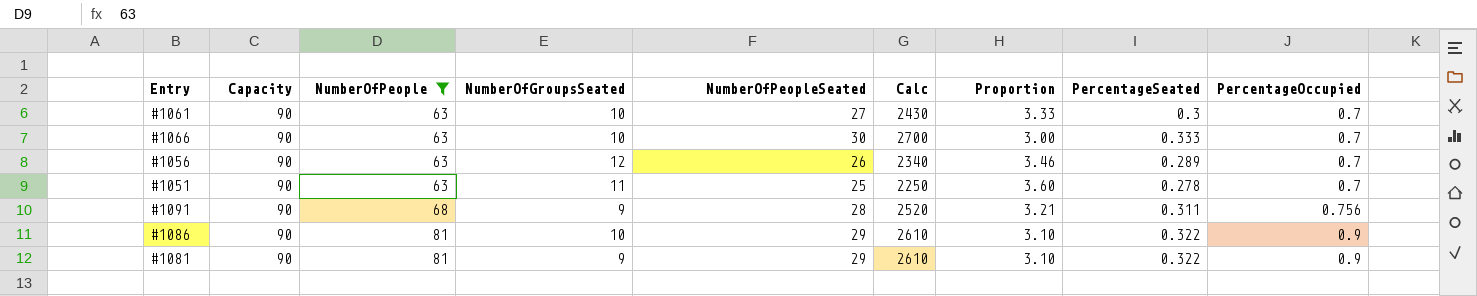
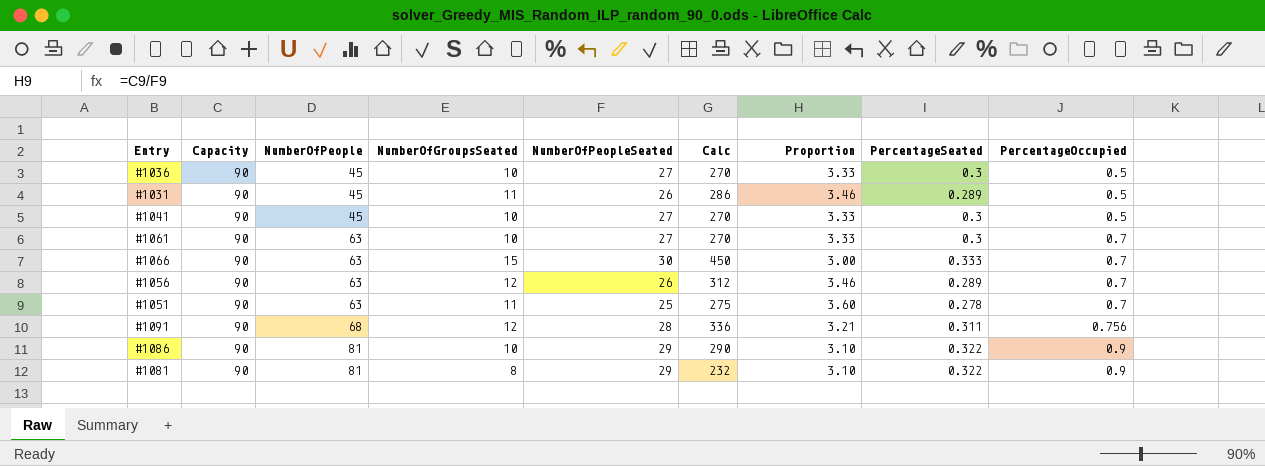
filter: NumberOfPeople != 45 -> none
column Calc | formula: [Capacity] * [NumberOfPeopleSeated] -> [NumberOfGroupsSeated] * [NumberOfPeopleSeated]
#1066 | NumberOfGroupsSeated: 10 -> 15
#1091 | NumberOfGroupsSeated: 9 -> 12
#1081 | NumberOfGroupsSeated: 9 -> 8

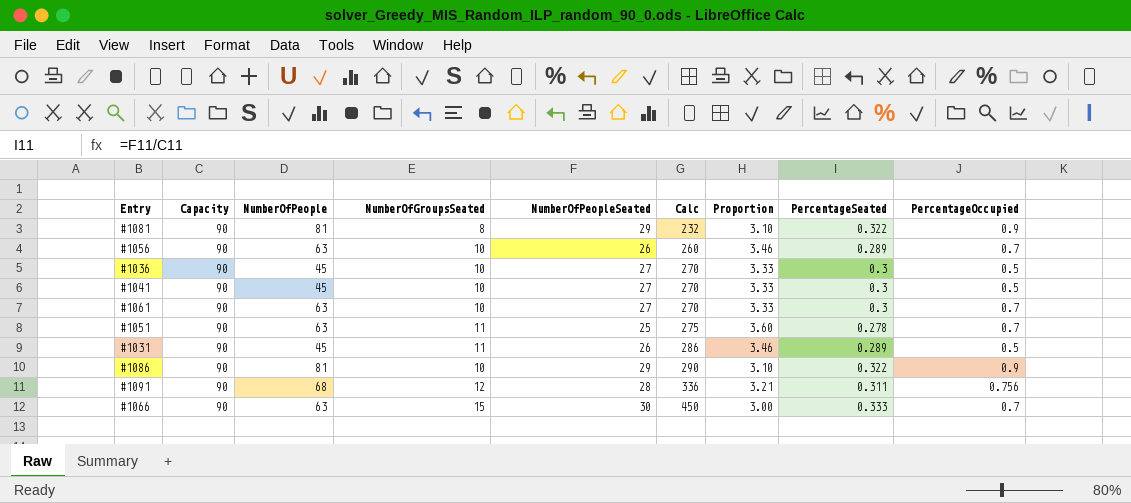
row order: NumberOfPeople ascending -> Calc ascending
#1056 | NumberOfGroupsSeated: 12 -> 10
#1056 | Calc: 312 -> 260

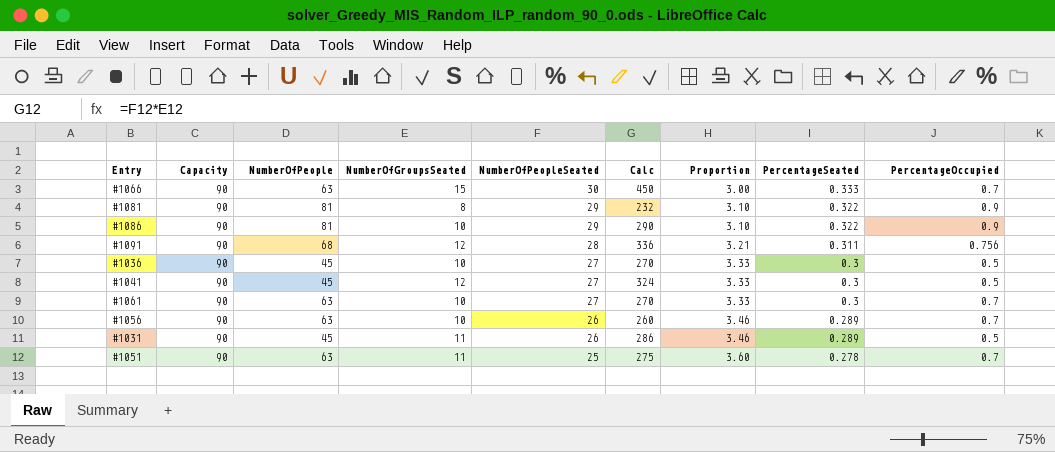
row order: Calc ascending -> NumberOfPeopleSeated descending
#1041 | NumberOfGroupsSeated: 10 -> 12
#1041 | Calc: 270 -> 324

